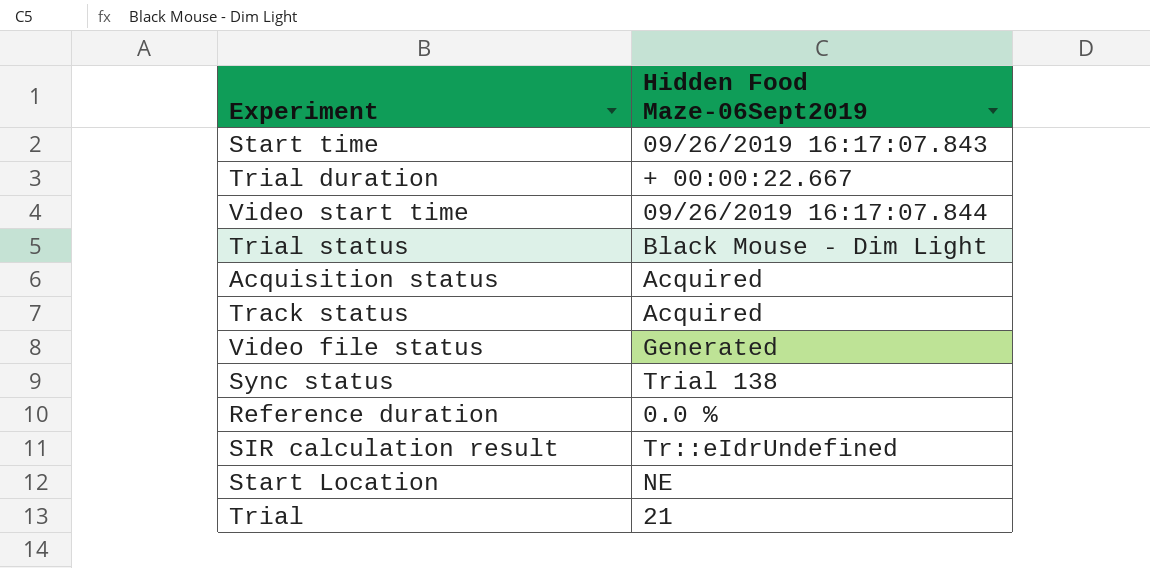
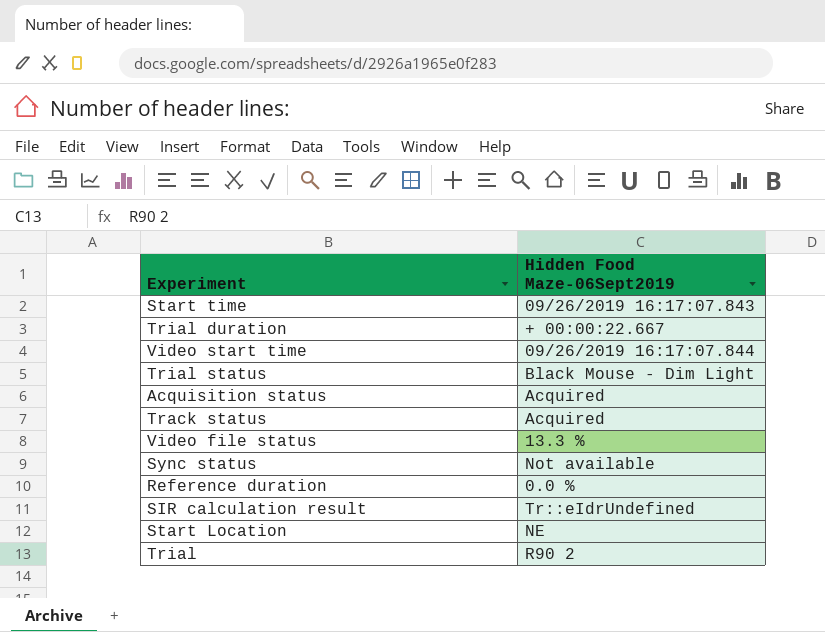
Video file status | Hidden Food Maze-06Sept2019: Generated -> 13.3 %
Sync status | Hidden Food Maze-06Sept2019: Trial 138 -> Not available
Trial | Hidden Food Maze-06Sept2019: 21 -> R90 2

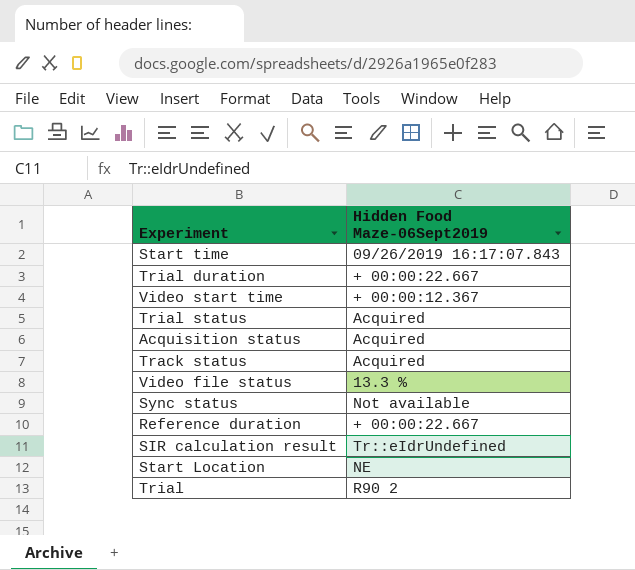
Video start time | Hidden Food Maze-06Sept2019: 09/26/2019 16:17:07.844 -> + 00:00:12.367
Trial status | Hidden Food Maze-06Sept2019: Black Mouse - Dim Light -> Acquired
Reference duration | Hidden Food Maze-06Sept2019: 0.0 % -> + 00:00:22.667

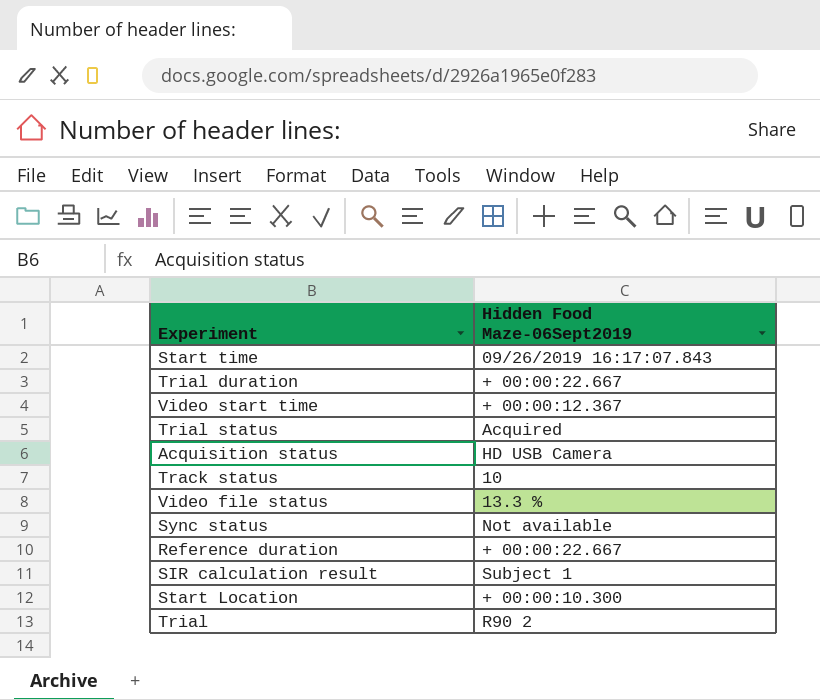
Acquisition status | Hidden Food Maze-06Sept2019: Acquired -> HD USB Camera
Track status | Hidden Food Maze-06Sept2019: Acquired -> 10
SIR calculation result | Hidden Food Maze-06Sept2019: Tr::eIdrUndefined -> Subject 1
Start Location | Hidden Food Maze-06Sept2019: NE -> + 00:00:10.300

